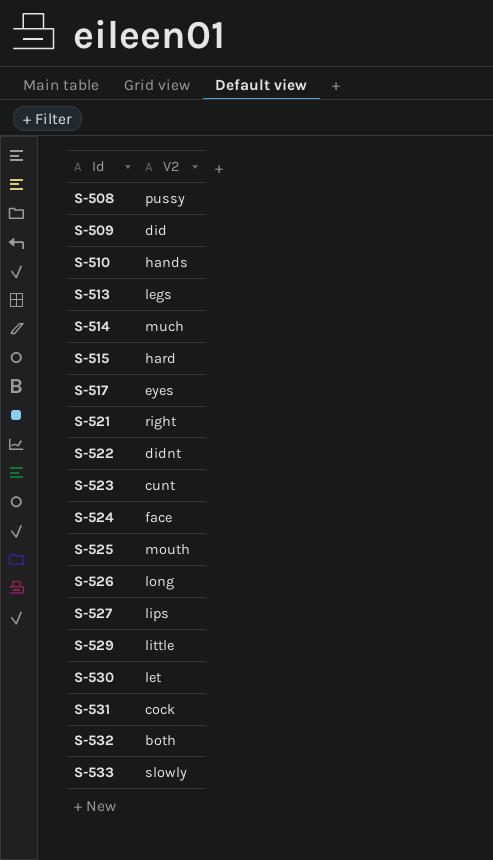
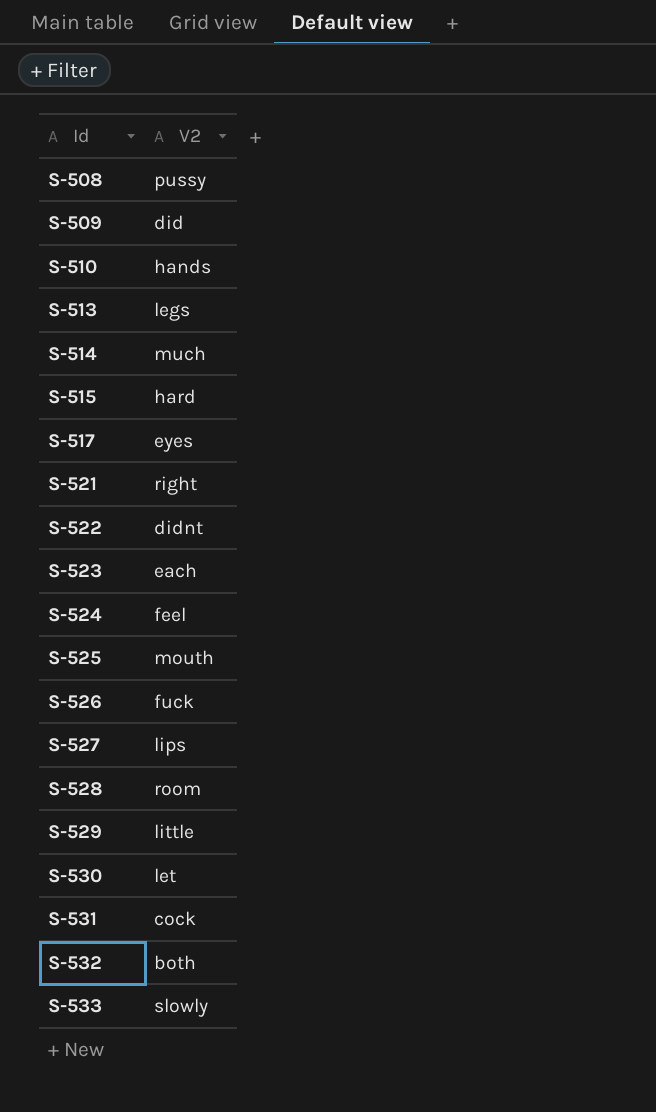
S-523 | V2: cunt -> each
S-524 | V2: face -> feel
S-526 | V2: long -> fuck
row S-528: none -> room

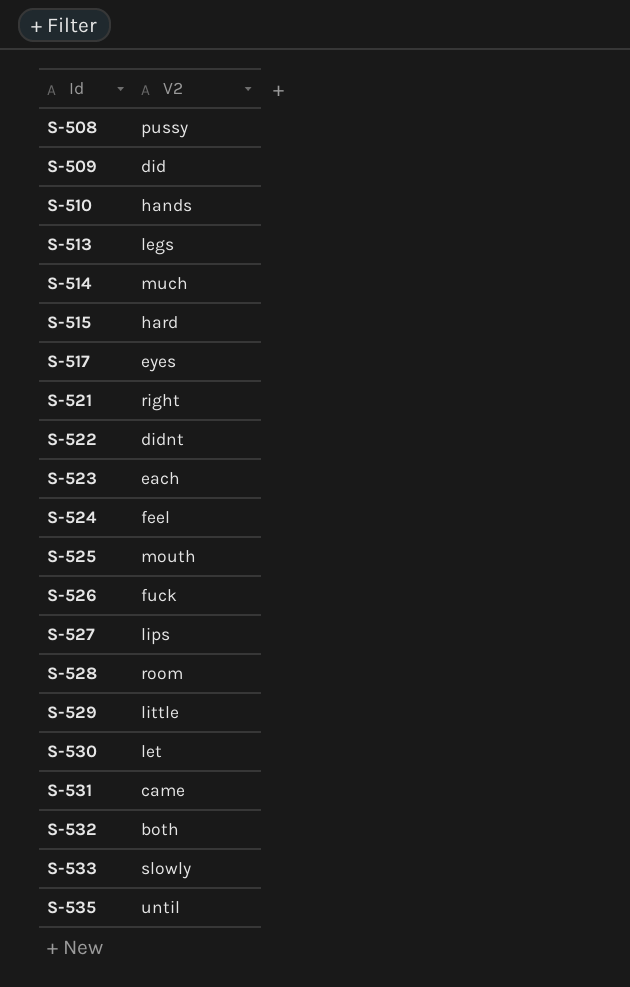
S-531 | V2: cock -> came
row S-535: none -> until

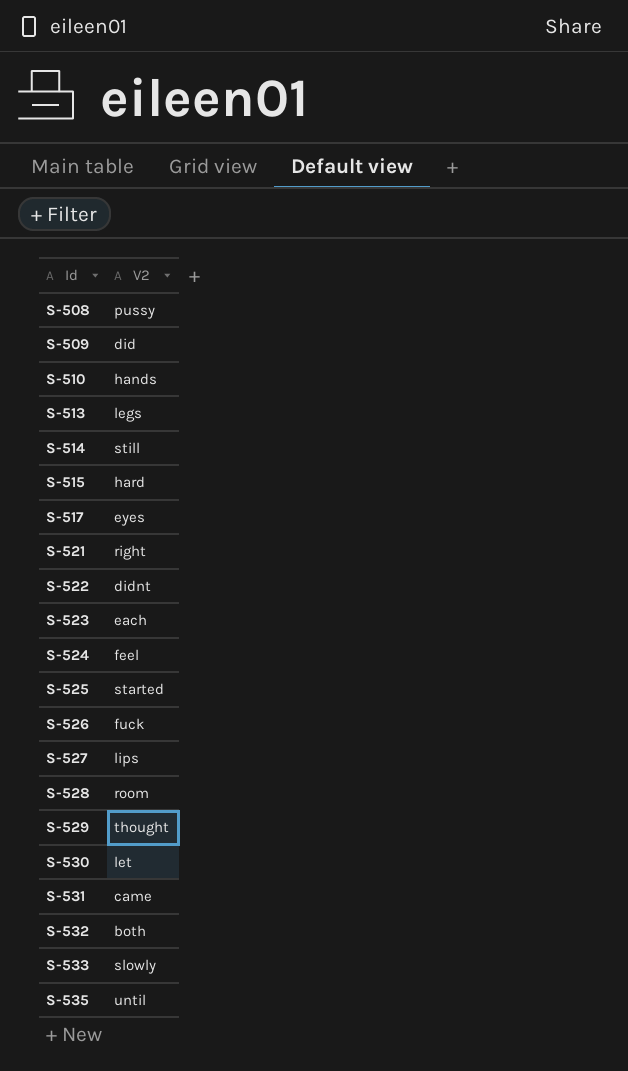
S-514 | V2: much -> still
S-525 | V2: mouth -> started
S-529 | V2: little -> thought

